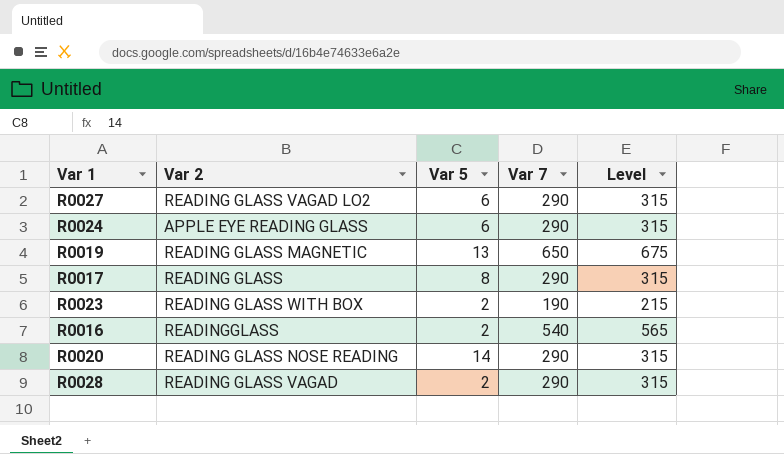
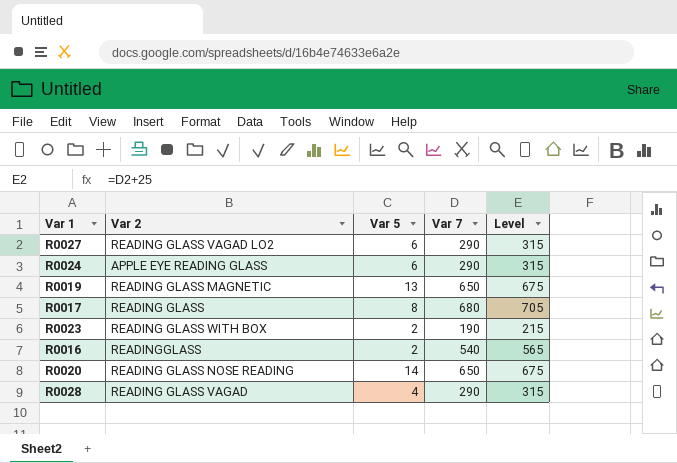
R0017 | Var 7: 290 -> 680
R0017 | Level: 315 -> 705
R0020 | Var 7: 290 -> 650
R0020 | Level: 315 -> 675
R0028 | Var 5: 2 -> 4

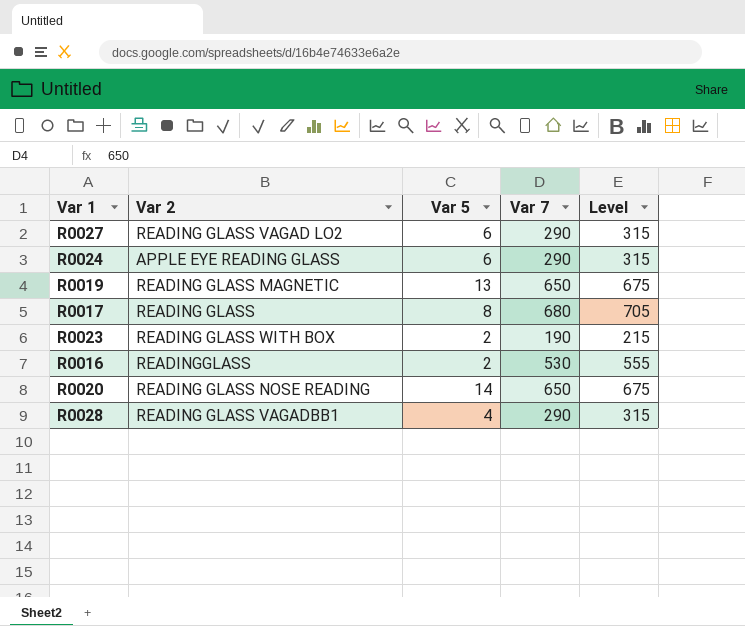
R0016 | Var 7: 540 -> 530
R0016 | Level: 565 -> 555
R0028 | Var 2: READING GLASS VAGAD -> READING GLASS VAGADBB1

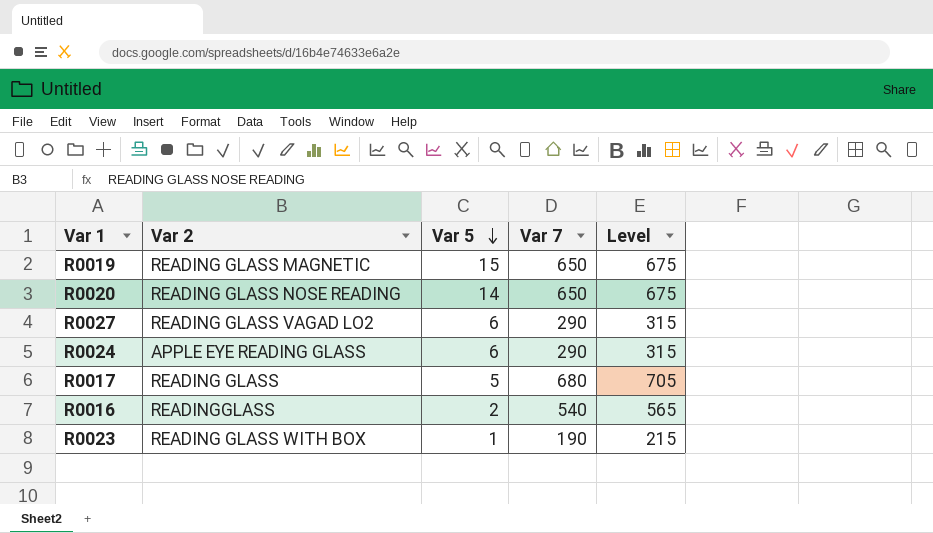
row order: none -> Var 5 descending
row R0028: READING GLASS VAGADBB1 | 4 | 290 | 315 -> none
R0019 | Var 5: 13 -> 15
R0017 | Var 5: 8 -> 5
R0016 | Var 7: 530 -> 540
R0016 | Level: 555 -> 565
R0023 | Var 5: 2 -> 1

